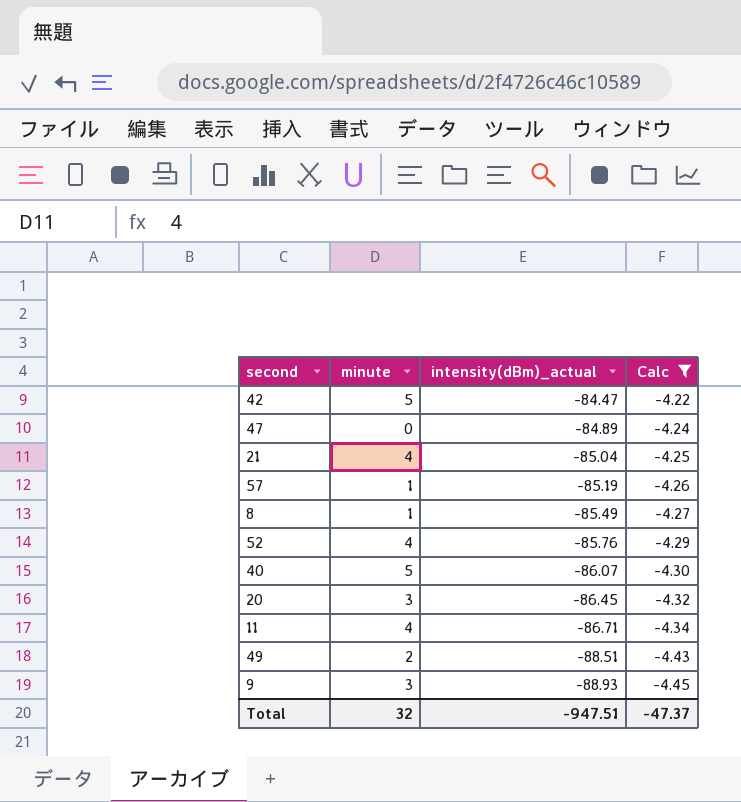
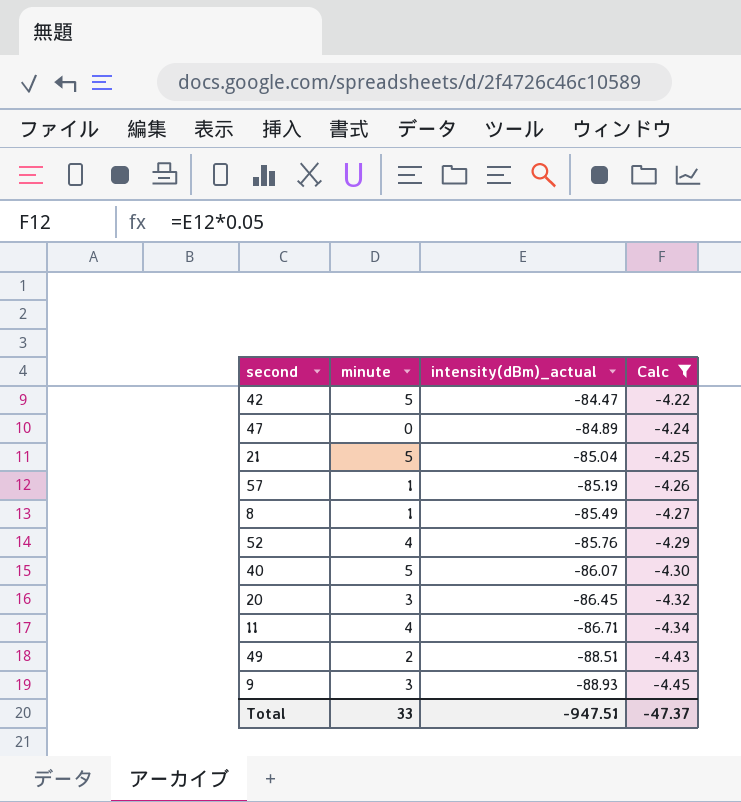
21 | minute: 4 -> 5
Total | minute: 32 -> 33

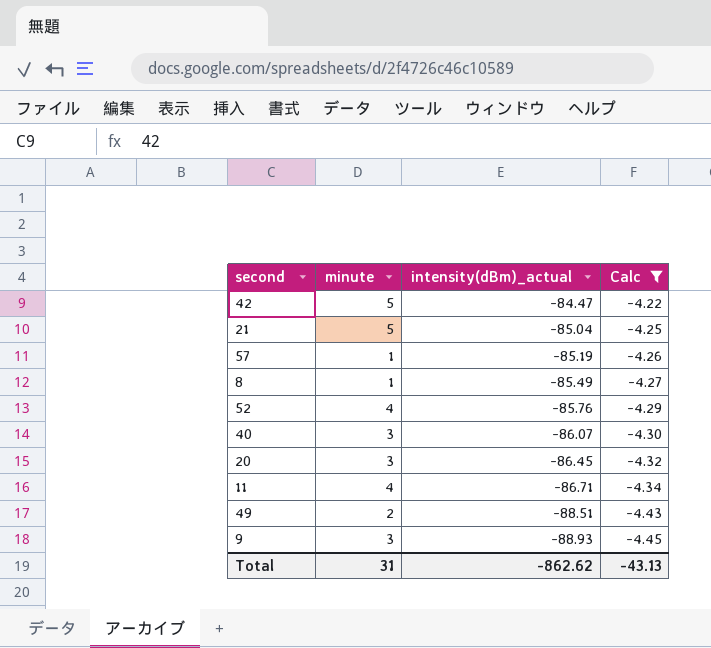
row 47: 0 | -84.89 | -4.24 -> none
40 | minute: 5 -> 3
Total | minute: 33 -> 31
Total | intensity(dBm)_actual: -947.51 -> -862.62
Total | Calc: -47.37 -> -43.13

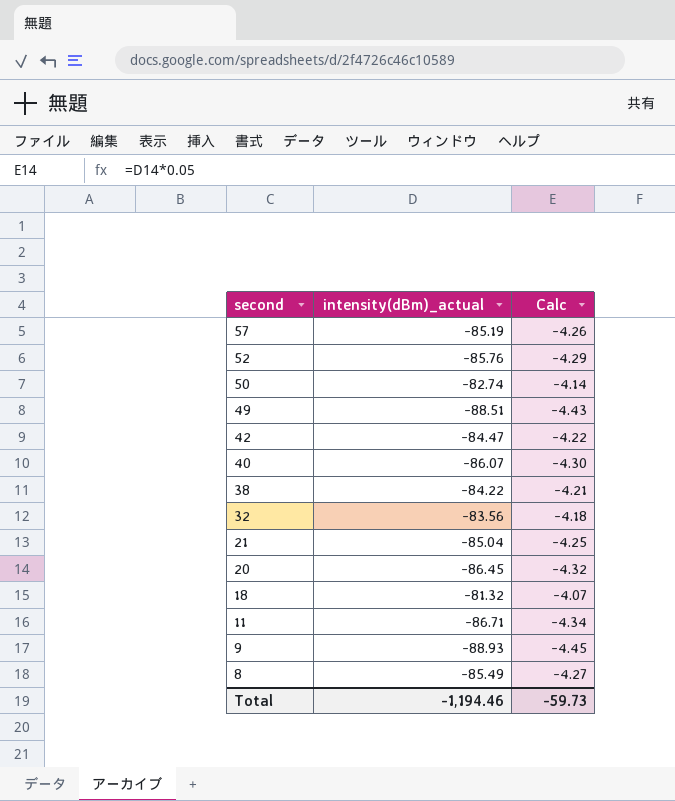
filter: Calc <= -4.22 -> none
row order: intensity(dBm)_actual descending -> second descending
column minute | position: 2 -> none
Total | intensity(dBm)_actual: -862.62 -> -1,194.46
Total | Calc: -43.13 -> -59.73

